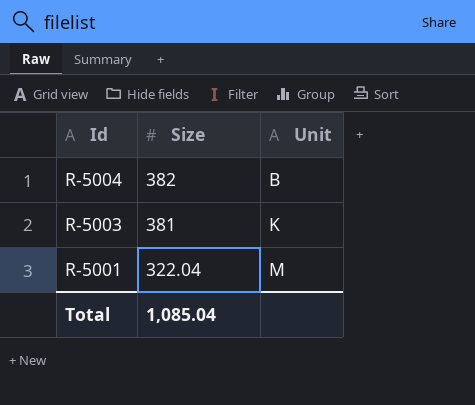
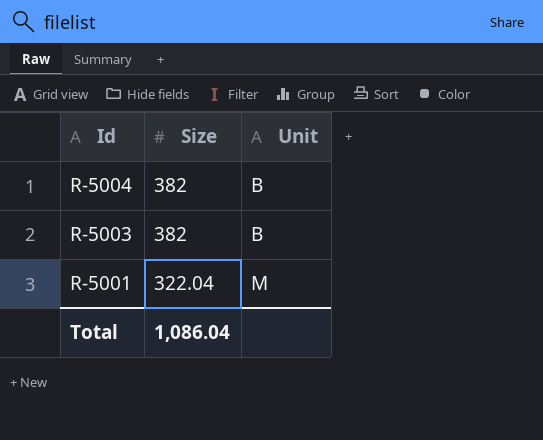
R-5003 | Size: 381 -> 382
R-5003 | Unit: K -> B
Total | Size: 1,085.04 -> 1,086.04

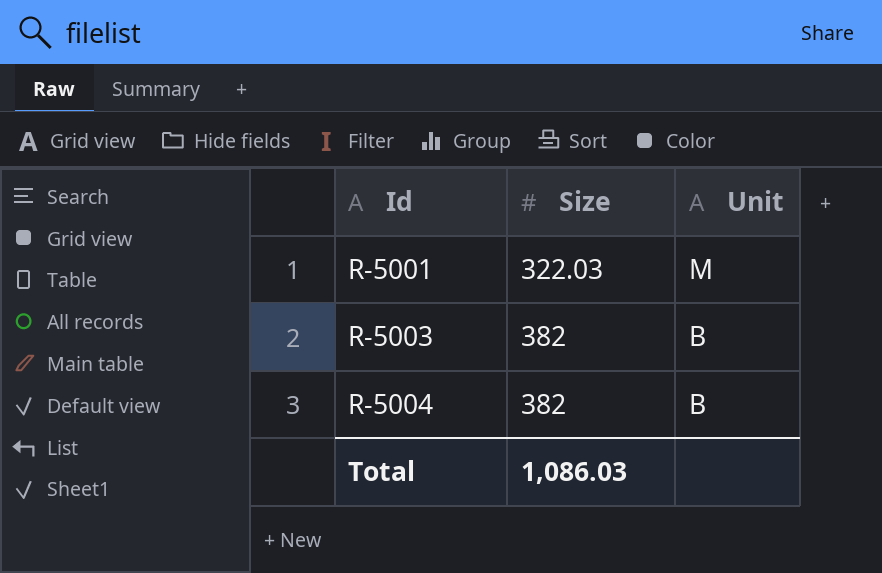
row order: Id descending -> Id ascending
R-5001 | Size: 322.04 -> 322.03
Total | Size: 1,086.04 -> 1,086.03

